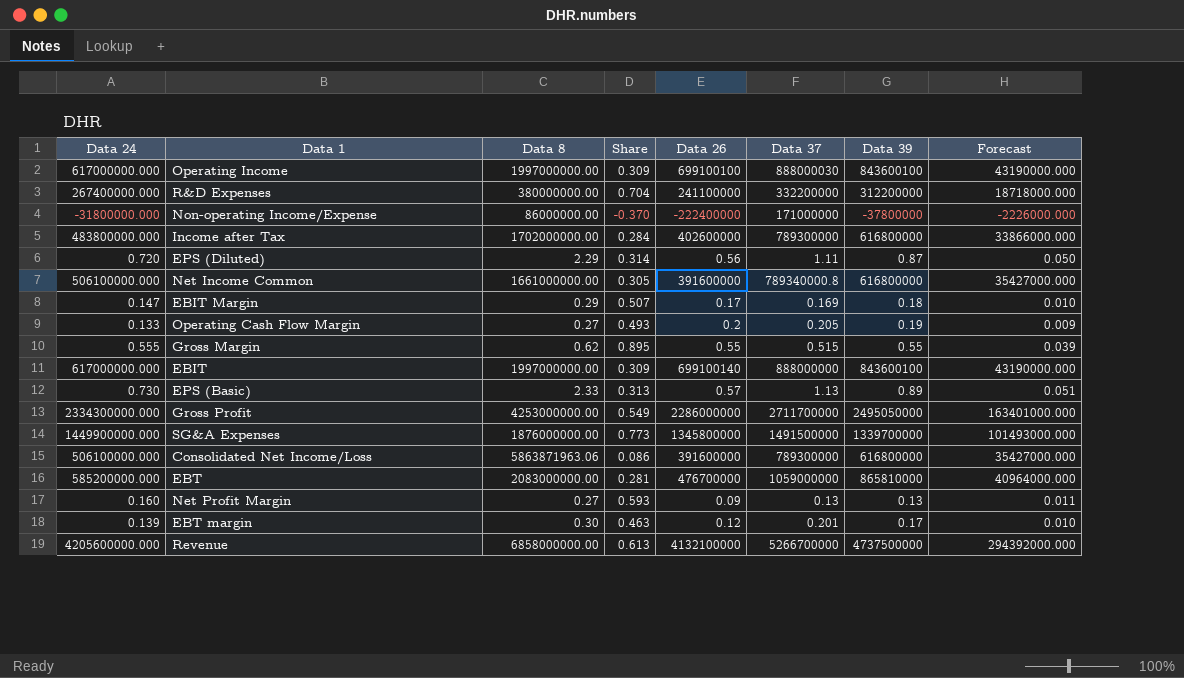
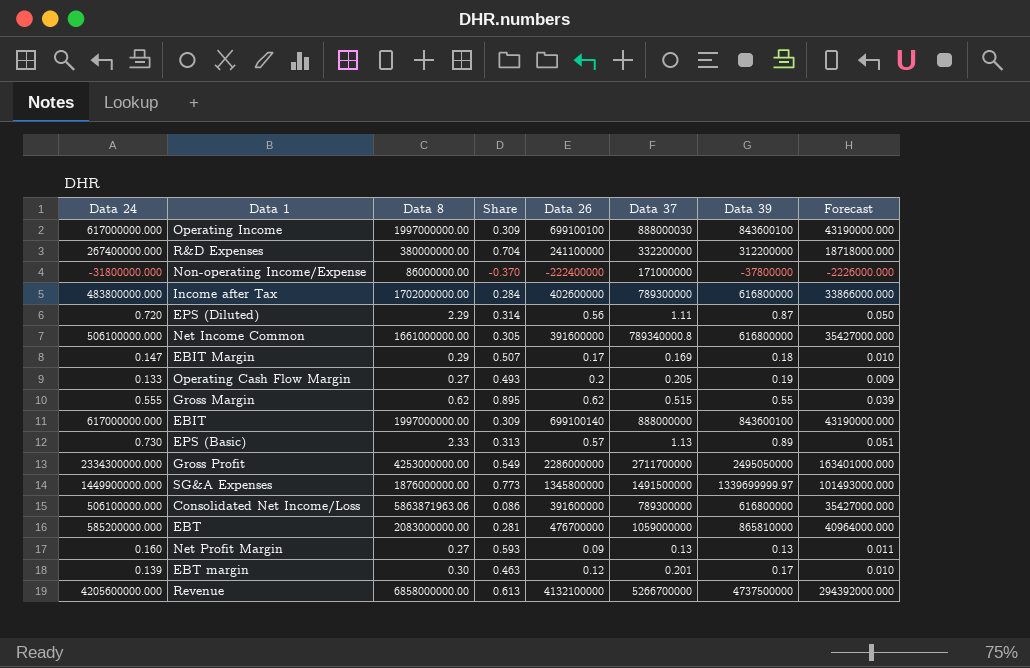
Gross Margin | Data 26: 0.55 -> 0.62
SG&A Expenses | Data 39: 1339700000 -> 1339699999.97

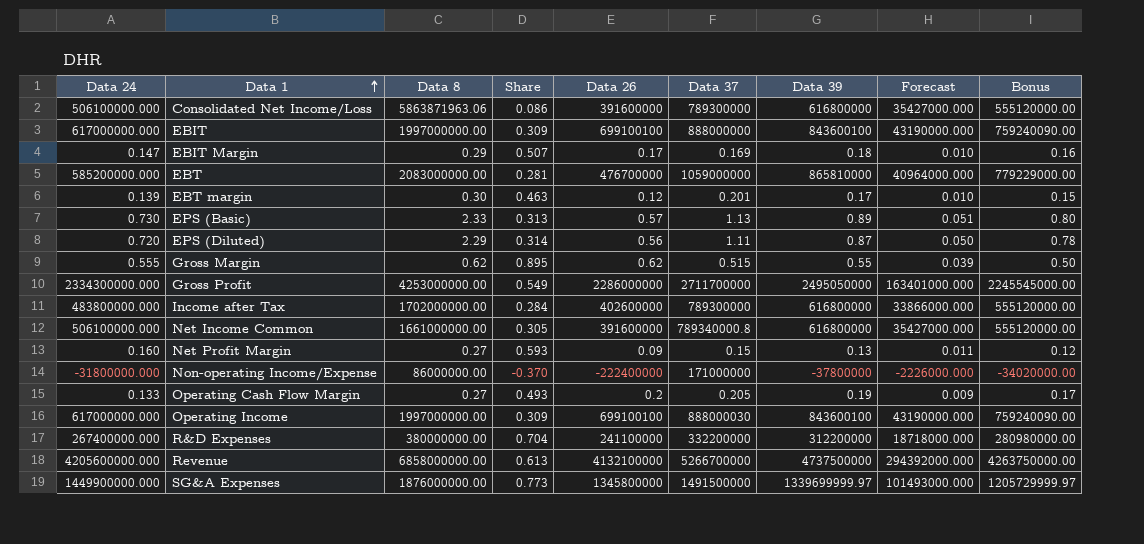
row order: none -> Data 1 ascending
column Bonus | formula: none -> [Data 39] * 0.9
EBIT | Data 26: 699100140 -> 699100100
Net Profit Margin | Data 37: 0.13 -> 0.15

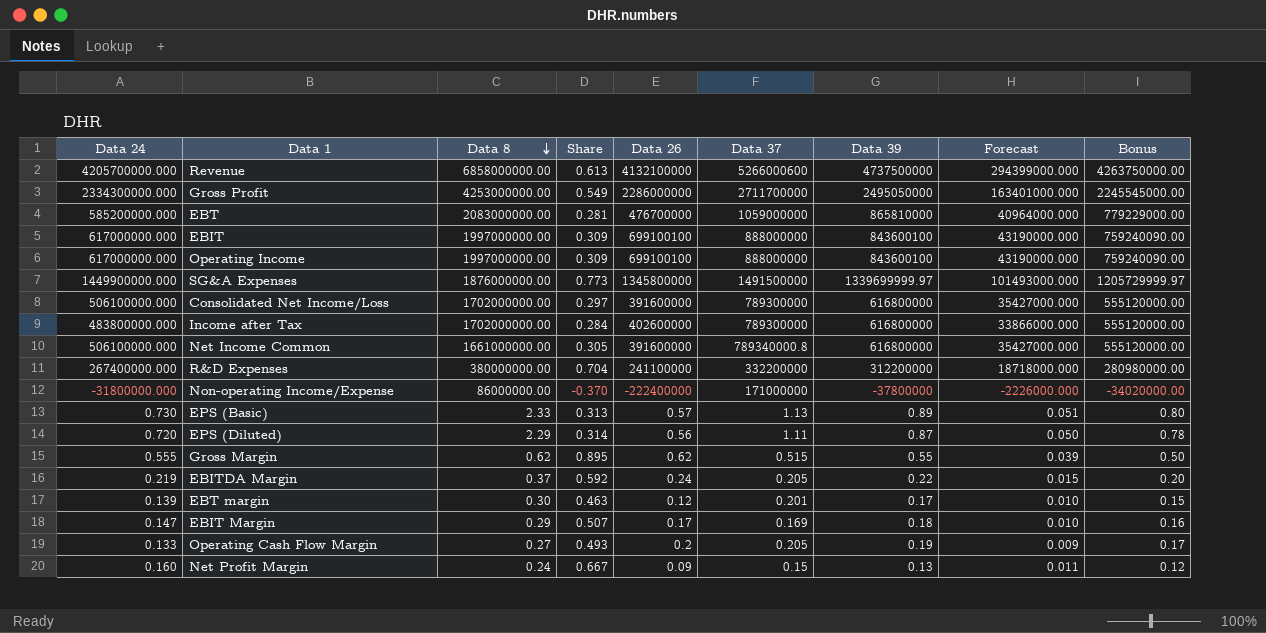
row order: Data 1 ascending -> Data 8 descending
Revenue | Data 24: 4205600000.000 -> 4205700000.000
Revenue | Data 37: 5266700000 -> 5266000600
Revenue | Forecast: 294392000.000 -> 294399000.000
Operating Income | Data 37: 888000030 -> 888000000
Consolidated Net Income/Loss | Data 8: 5863871963.06 -> 1702000000.00
Consolidated Net Income/Loss | Share: 0.086 -> 0.297
row EBITDA Margin: none -> 0.219 | 0.37 | 0.592 | 0.24 | 0.205 | 0.22 | 0.015 | 0.20
Net Profit Margin | Data 8: 0.27 -> 0.24
Net Profit Margin | Share: 0.593 -> 0.667

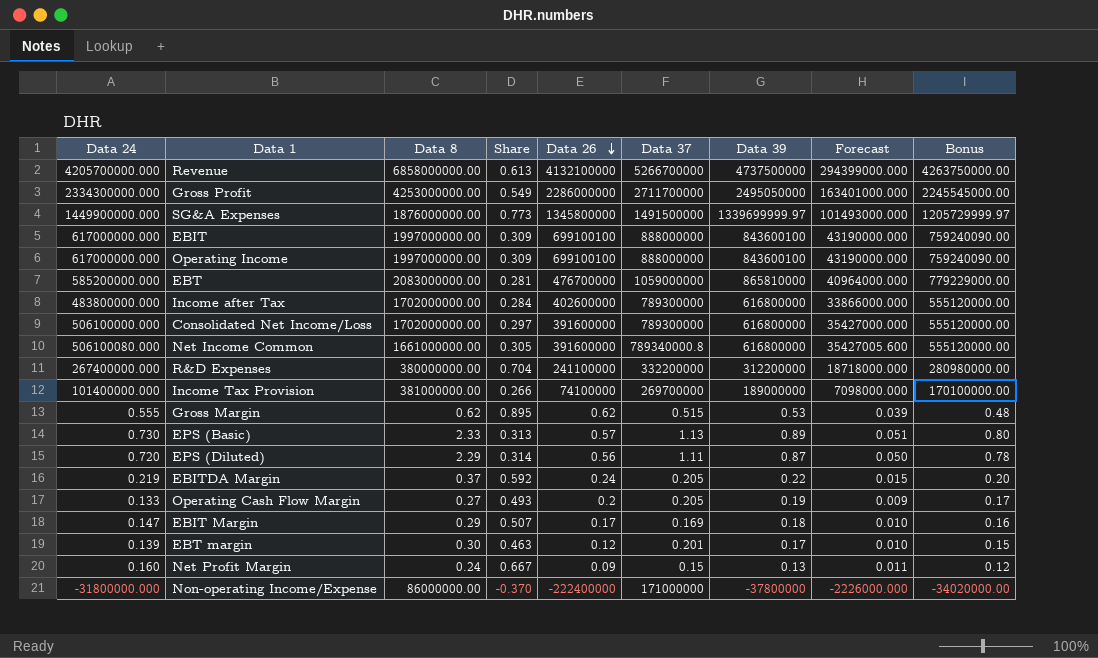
row order: Data 8 descending -> Data 26 descending
Revenue | Data 37: 5266000600 -> 5266700000
Net Income Common | Data 24: 506100000.000 -> 506100080.000
Net Income Common | Forecast: 35427000.000 -> 35427005.600
row Income Tax Provision: none -> 101400000.000 | 381000000.00 | 0.266 | 74100000 | 269700000 | 189000000 | 7098000.000 | 170100000.00
Gross Margin | Data 39: 0.55 -> 0.53
Gross Margin | Bonus: 0.50 -> 0.48

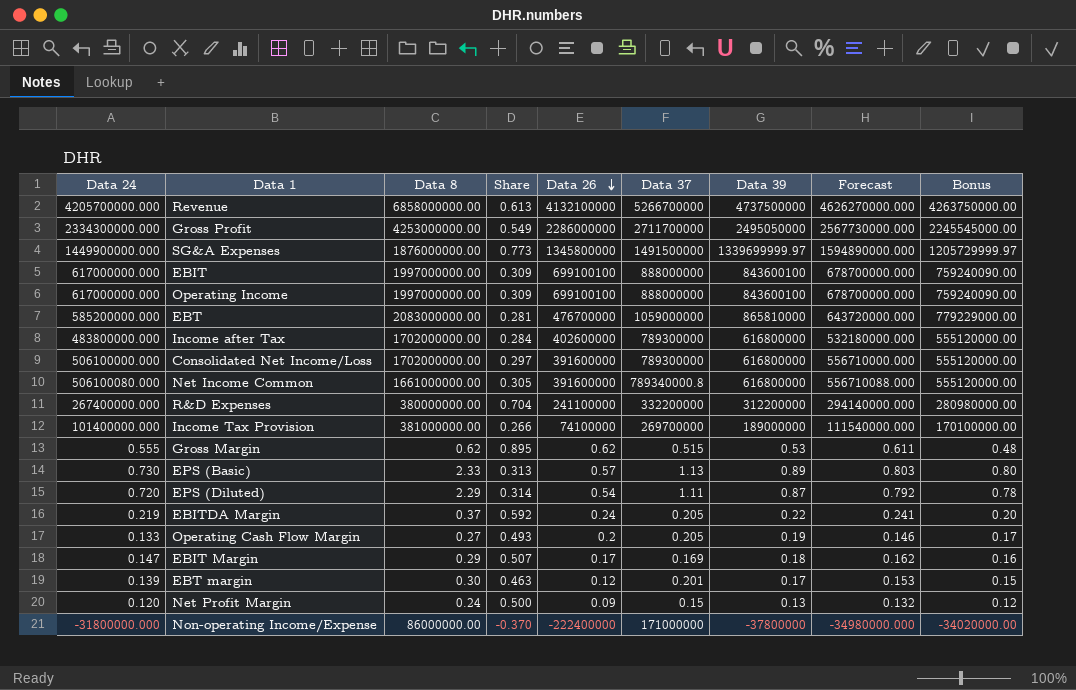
column Forecast | formula: [Data 24] * 0.07 -> [Data 24] * 1.1
EPS (Diluted) | Data 26: 0.56 -> 0.54
Net Profit Margin | Data 24: 0.160 -> 0.120
Net Profit Margin | Share: 0.667 -> 0.500

